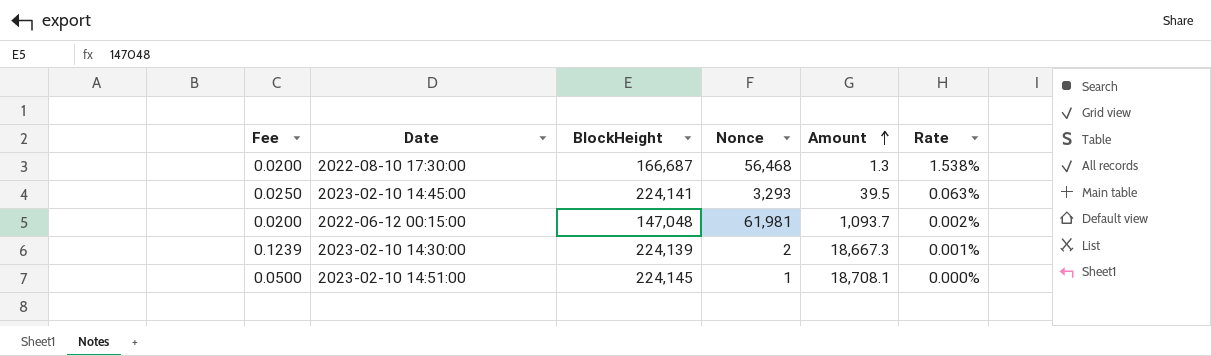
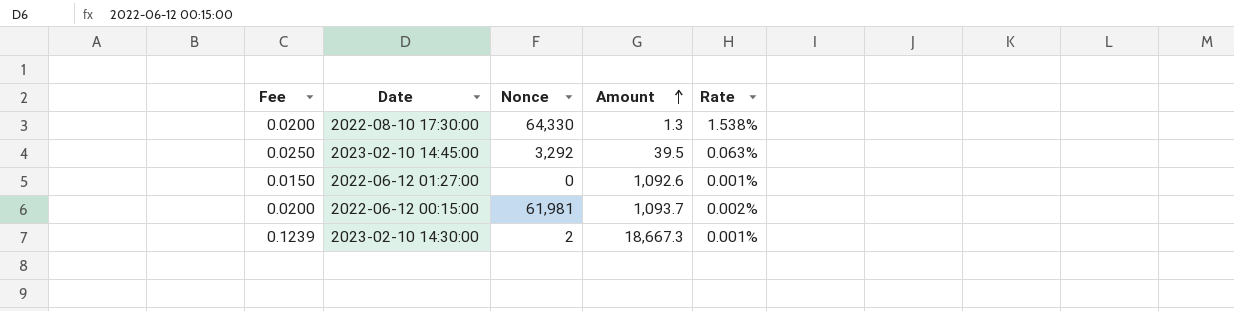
column BlockHeight | position: 3 -> none
row 2023-02-10 14:51:00: 0.0500 | 224,145 | 1 | 18,708.1 | 0.000% -> none
2022-08-10 17:30:00 | Nonce: 56,468 -> 64,330
2023-02-10 14:45:00 | Nonce: 3,293 -> 3,292
row 2022-06-12 01:27:00: none -> 0.0150 | 0 | 1,092.6 | 0.001%

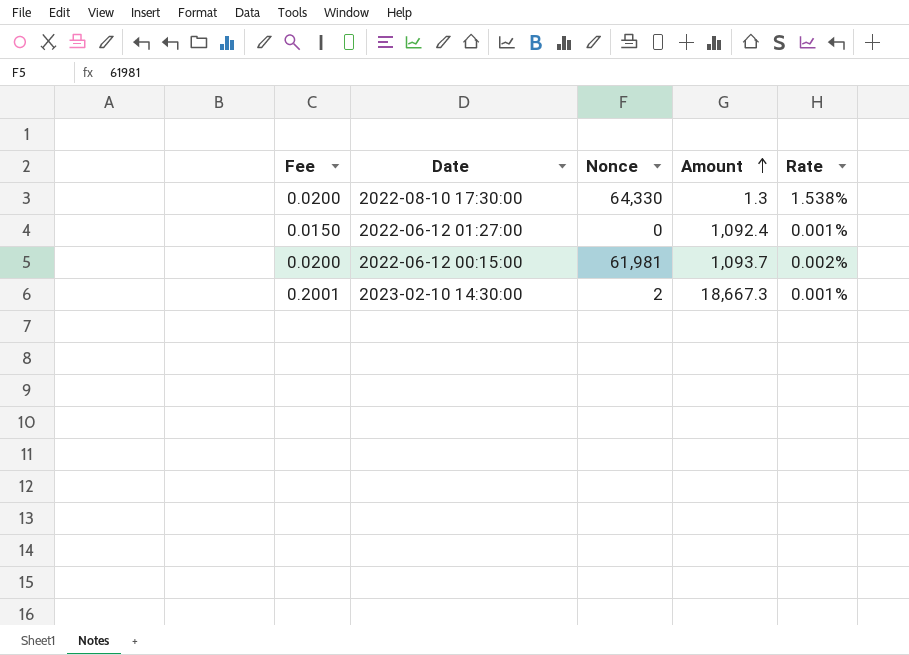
row 2023-02-10 14:45:00: 0.0250 | 3,292 | 39.5 | 0.063% -> none
2022-06-12 01:27:00 | Amount: 1,092.6 -> 1,092.4
2023-02-10 14:30:00 | Fee: 0.1239 -> 0.2001

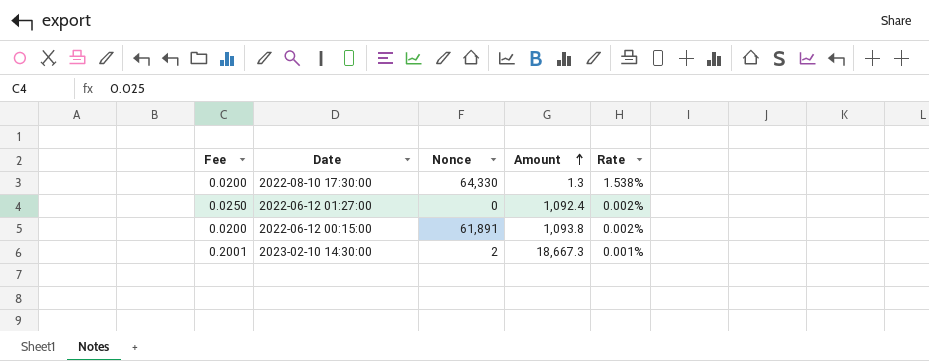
2022-06-12 01:27:00 | Fee: 0.0150 -> 0.0250
2022-06-12 01:27:00 | Rate: 0.001% -> 0.002%
2022-06-12 00:15:00 | Nonce: 61,981 -> 61,891
2022-06-12 00:15:00 | Amount: 1,093.7 -> 1,093.8

